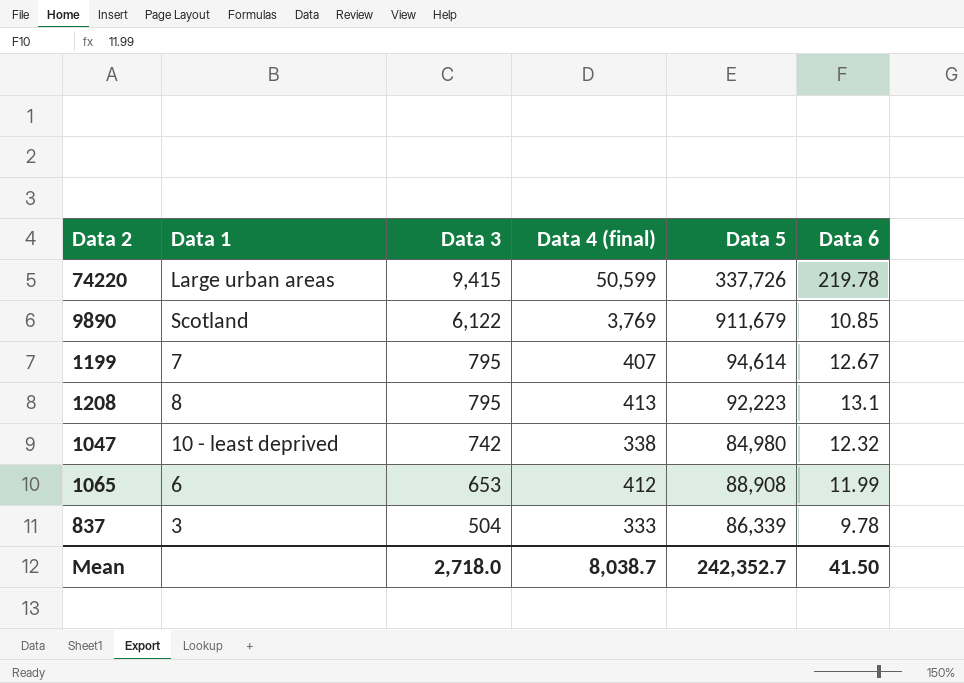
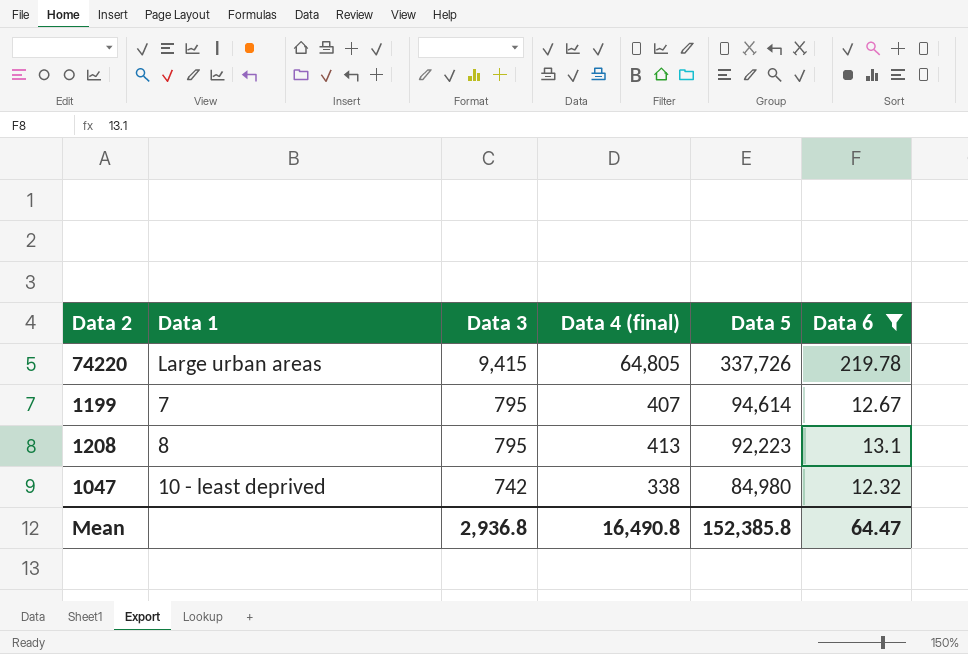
filter: none -> Data 6 >= 12.32
74220 | Data 4 (final): 50,599 -> 64,805
Mean | Data 3: 2,718.0 -> 2,936.8
Mean | Data 4 (final): 8,038.7 -> 16,490.8
Mean | Data 5: 242,352.7 -> 152,385.8
Mean | Data 6: 41.50 -> 64.47

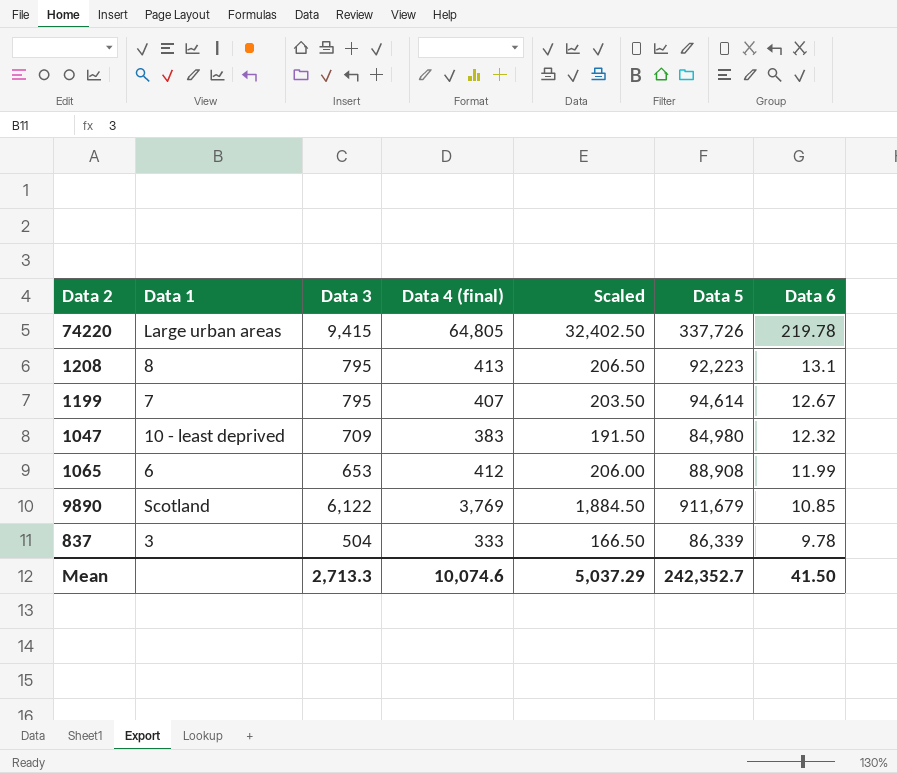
filter: Data 6 >= 12.32 -> none
row order: Data 3 descending -> Data 6 descending
column Scaled | formula: none -> [Data 4 (final)] * 0.5
1047 | Data 3: 742 -> 709
1047 | Data 4 (final): 338 -> 383
Mean | Data 3: 2,936.8 -> 2,713.3
Mean | Data 4 (final): 16,490.8 -> 10,074.6
Mean | Data 5: 152,385.8 -> 242,352.7
Mean | Data 6: 64.47 -> 41.50

